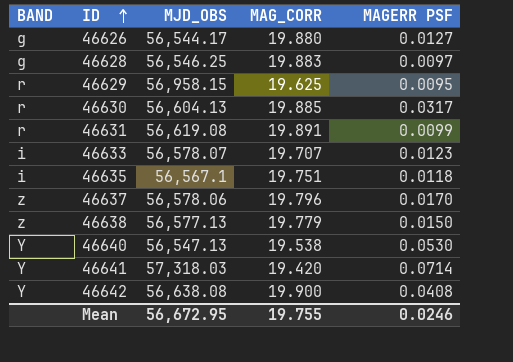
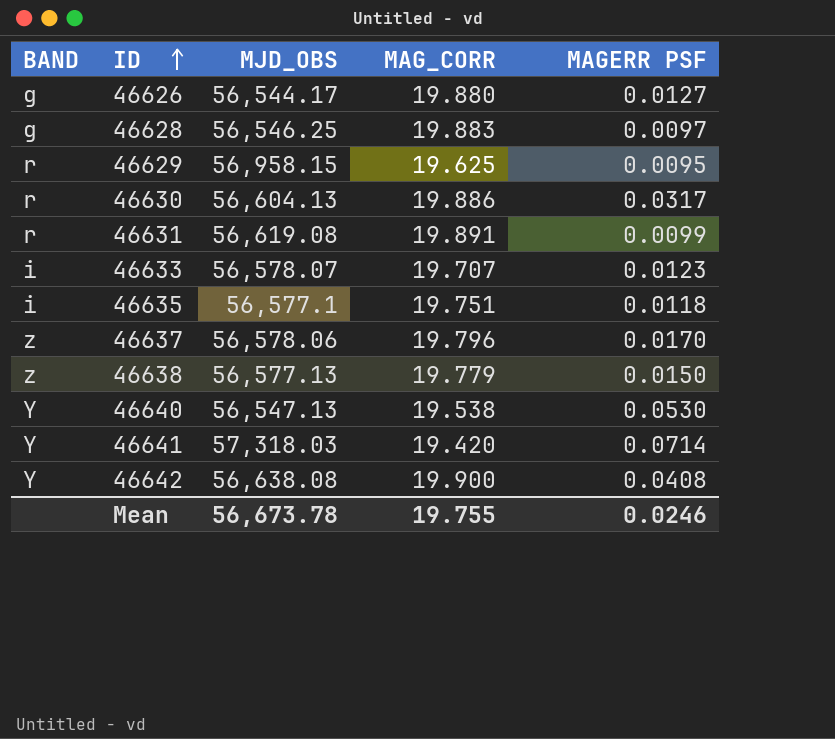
46630 | MAG_CORR: 19.885 -> 19.886
46635 | MJD_OBS: 56,567.1 -> 56,577.1
Mean | MJD_OBS: 56,672.95 -> 56,673.78

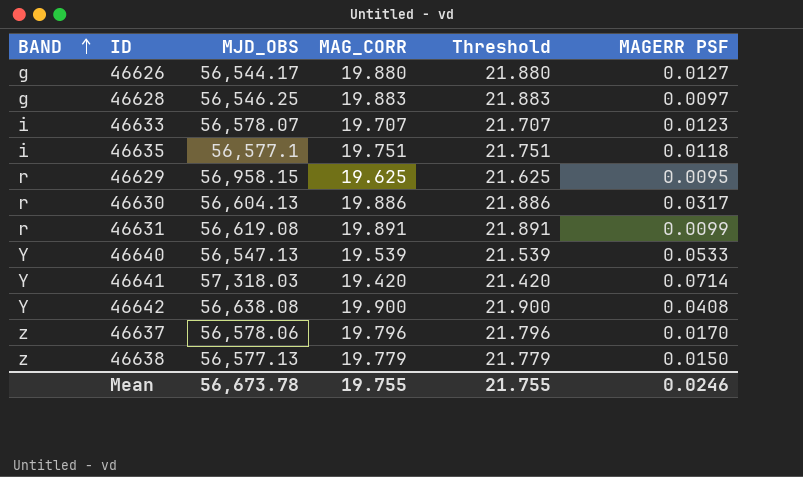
row order: ID ascending -> BAND ascending
column Threshold | formula: none -> [MAG_CORR] + 2
46640 | MAG_CORR: 19.538 -> 19.539
46640 | MAGERR PSF: 0.0530 -> 0.0533

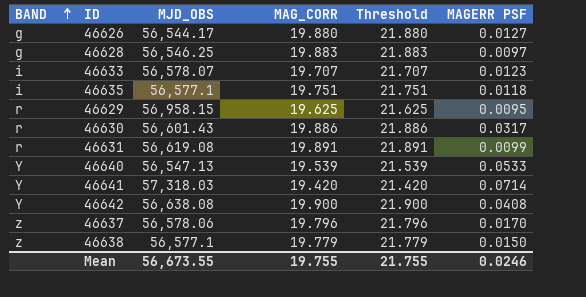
46630 | MJD_OBS: 56,604.13 -> 56,601.43
46638 | MJD_OBS: 56,577.13 -> 56,577.1
Mean | MJD_OBS: 56,673.78 -> 56,673.55

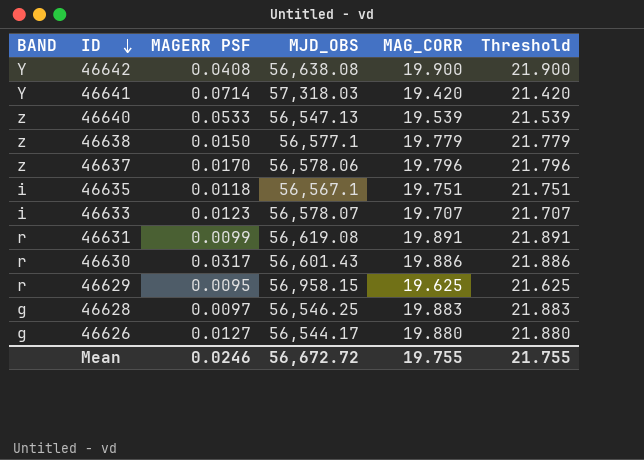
row order: BAND ascending -> ID descending
column MAGERR PSF | position: 6 -> 3
46640 | BAND: Y -> z
46635 | MJD_OBS: 56,577.1 -> 56,567.1
Mean | MJD_OBS: 56,673.55 -> 56,672.72

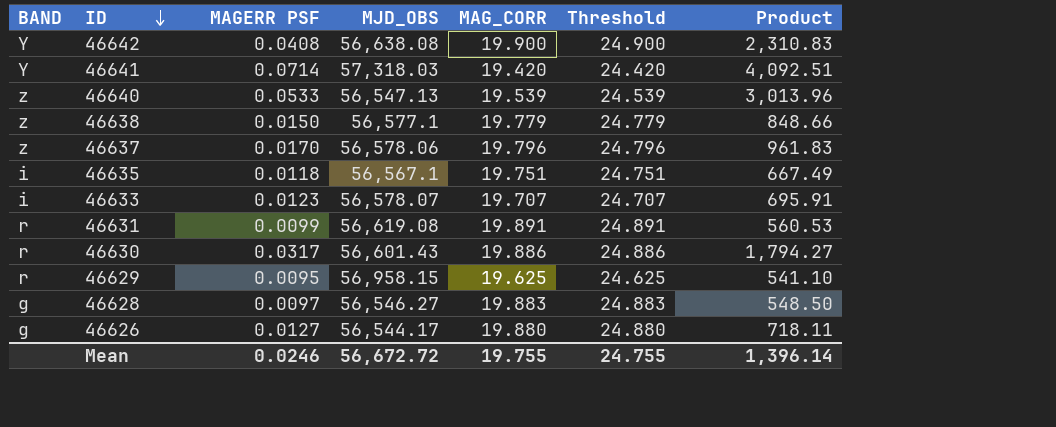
column Threshold | formula: [MAG_CORR] + 2 -> [MAG_CORR] + 5
column Product | formula: none -> [MAGERR PSF] * [MJD_OBS]
46628 | MJD_OBS: 56,546.25 -> 56,546.27
Mean | Threshold: 21.755 -> 24.755

